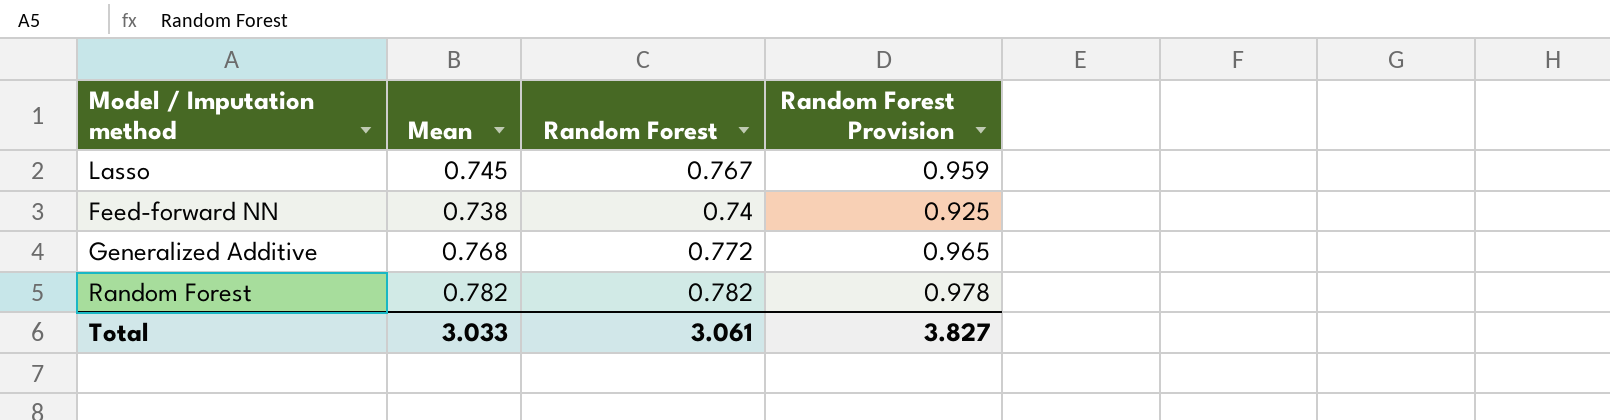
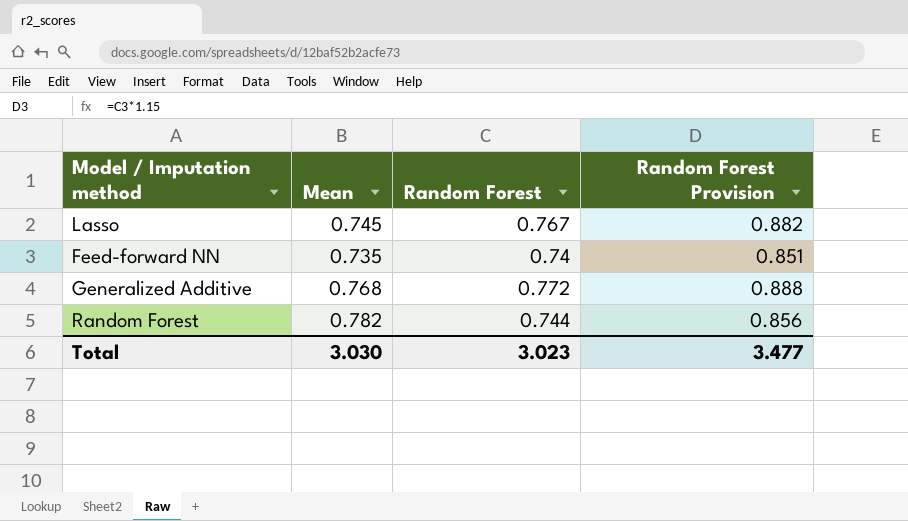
column Random Forest Provision | formula: [Random Forest] * 1.25 -> [Random Forest] * 1.15
Feed-forward NN | Mean: 0.738 -> 0.735
Random Forest | Random Forest: 0.782 -> 0.744
Total | Mean: 3.033 -> 3.030
Total | Random Forest: 3.061 -> 3.023
Total | Random Forest Provision: 3.827 -> 3.477

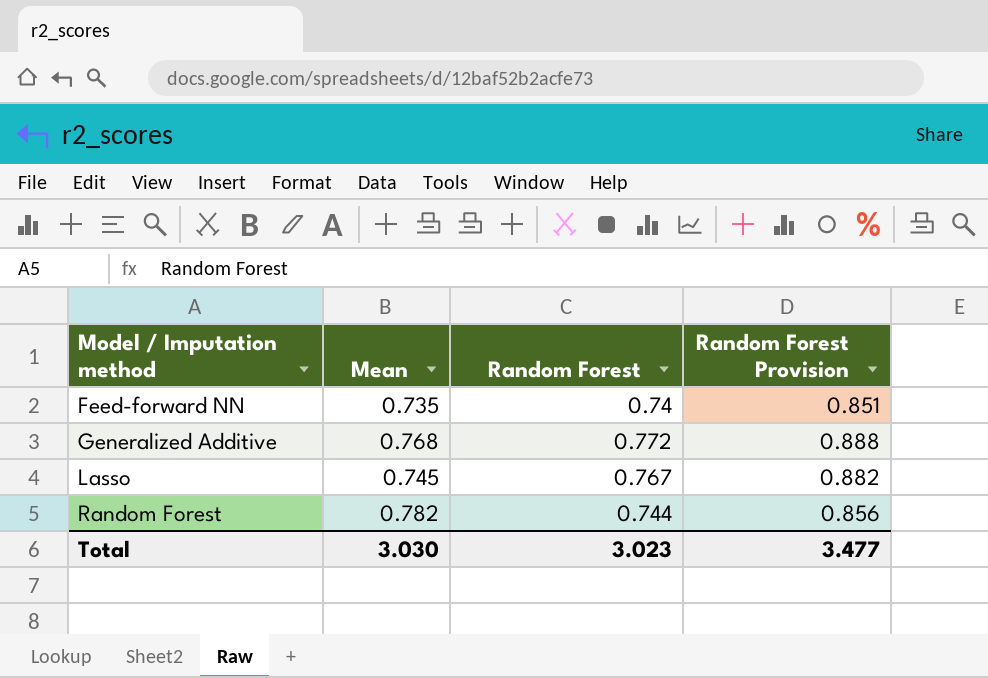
row order: none -> Model / Imputation method ascending

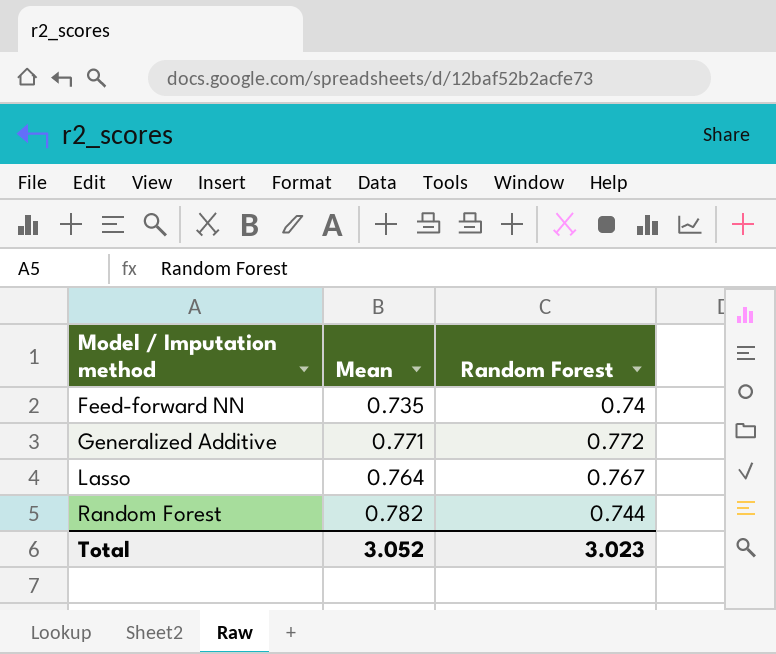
column Random Forest Provision | formula: [Random Forest] * 1.15 -> none
Generalized Additive | Mean: 0.768 -> 0.771
Lasso | Mean: 0.745 -> 0.764
Total | Mean: 3.030 -> 3.052

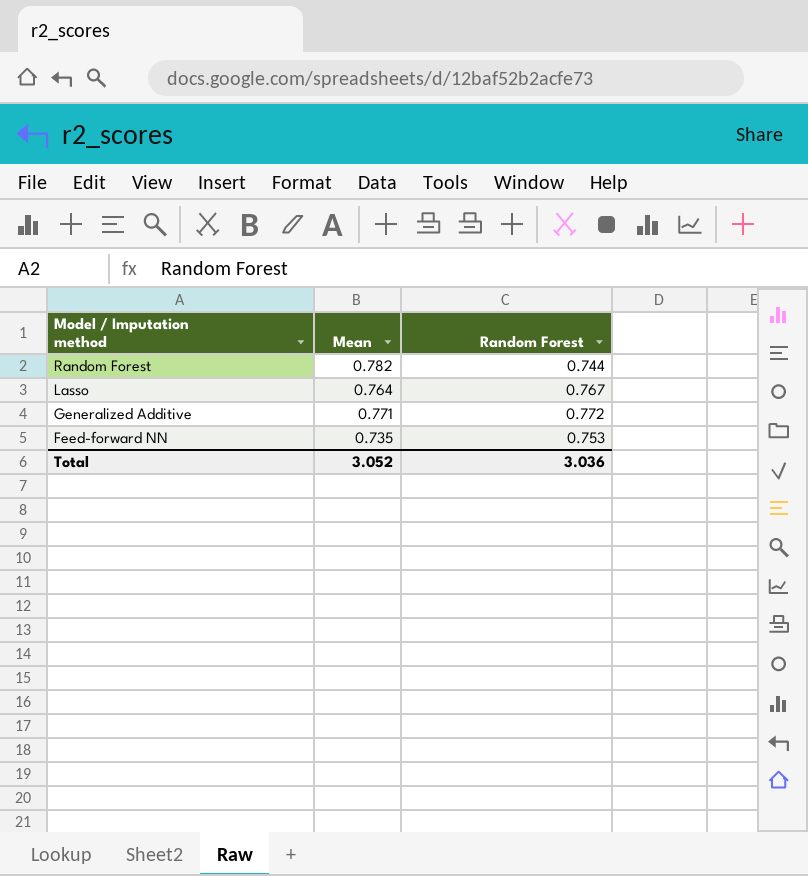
row order: Model / Imputation method ascending -> Model / Imputation method descending
Feed-forward NN | Random Forest: 0.74 -> 0.753
Total | Random Forest: 3.023 -> 3.036

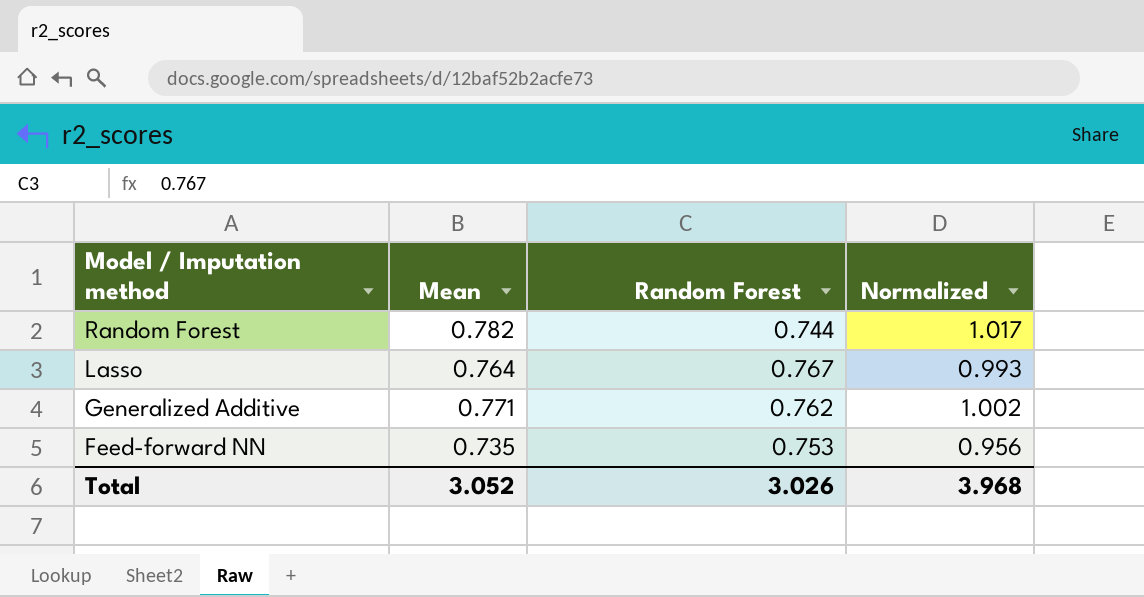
column Normalized | formula: none -> [Mean] * 1.3
Generalized Additive | Random Forest: 0.772 -> 0.762
Total | Random Forest: 3.036 -> 3.026

